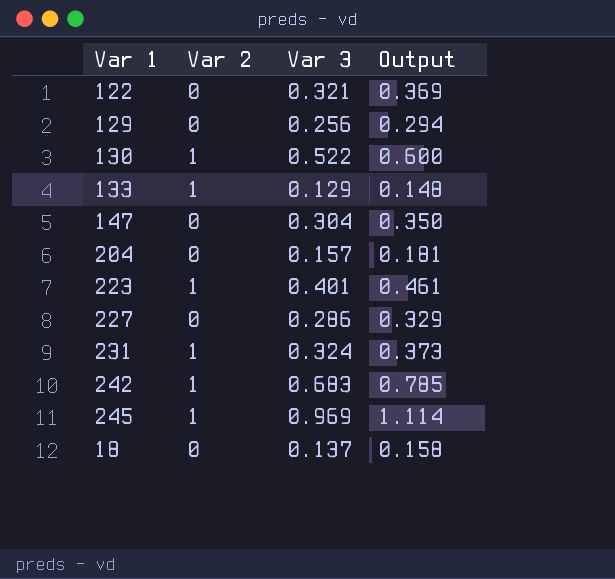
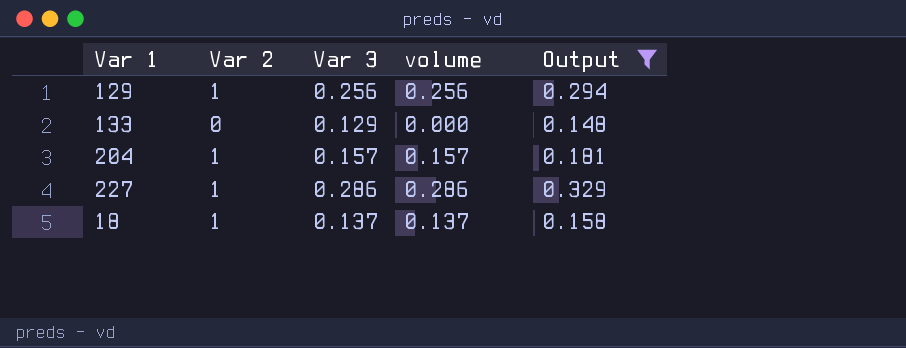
filter: none -> Output <= 0.329
column volume | formula: none -> [Var 2] * [Var 3]
129 | Var 2: 0 -> 1
133 | Var 2: 1 -> 0
204 | Var 2: 0 -> 1
227 | Var 2: 0 -> 1
18 | Var 2: 0 -> 1

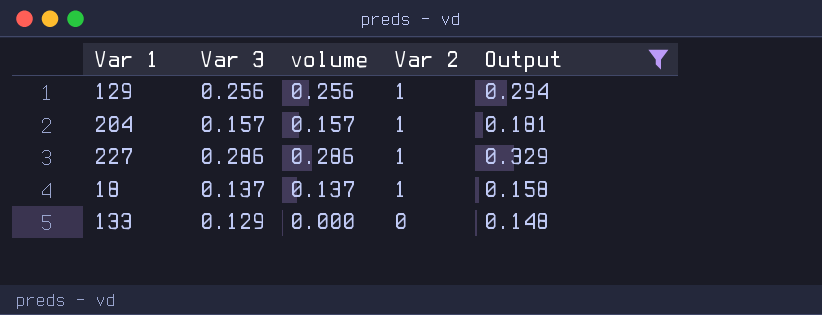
row order: none -> Var 2 descending
column Var 2 | position: 2 -> 4

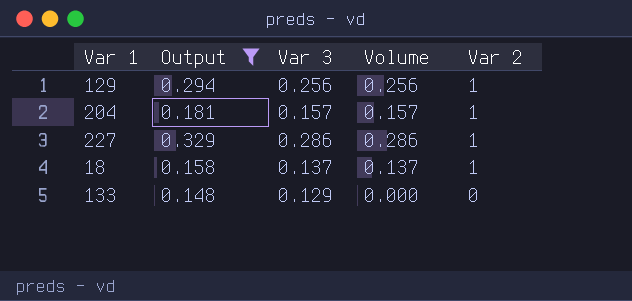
column Output | position: 5 -> 2
column name: volume -> Volume

